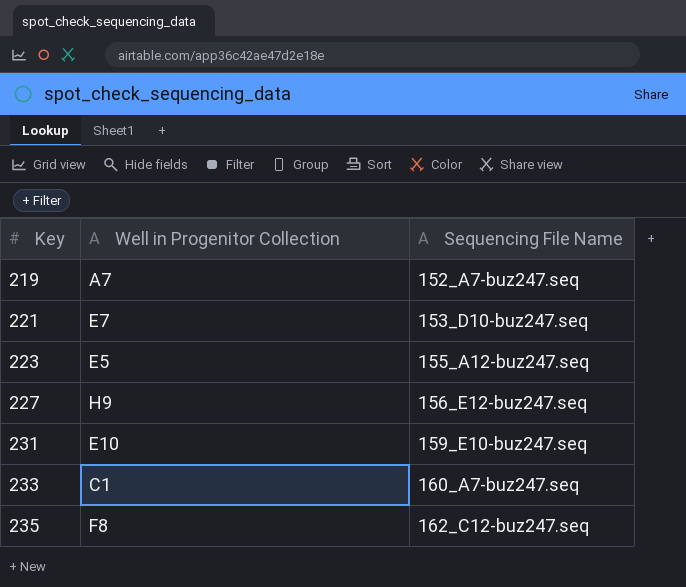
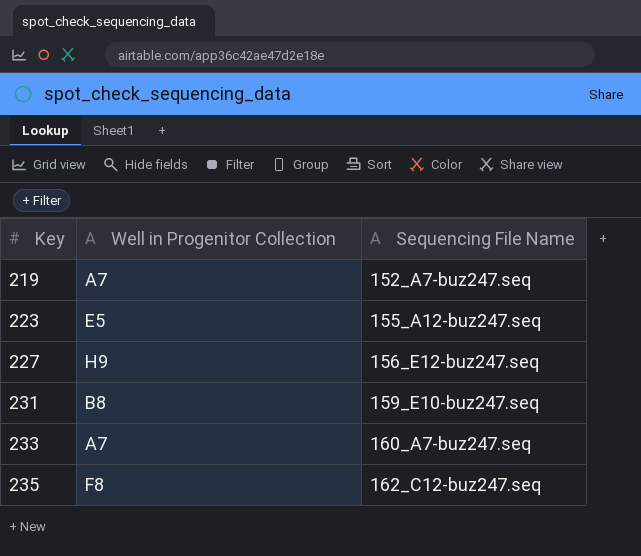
row 221: E7 | 153_D10-buz247.seq -> none
231 | Well in Progenitor Collection: E10 -> B8
233 | Well in Progenitor Collection: C1 -> A7

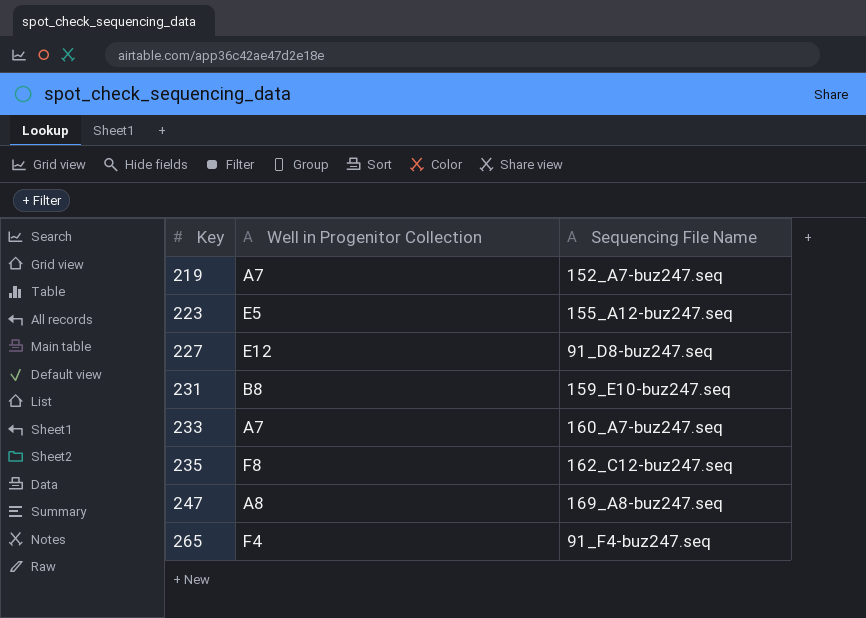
227 | Well in Progenitor Collection: H9 -> E12
227 | Sequencing File Name: 156_E12-buz247.seq -> 91_D8-buz247.seq
row 247: none -> A8 | 169_A8-buz247.seq
row 265: none -> F4 | 91_F4-buz247.seq

